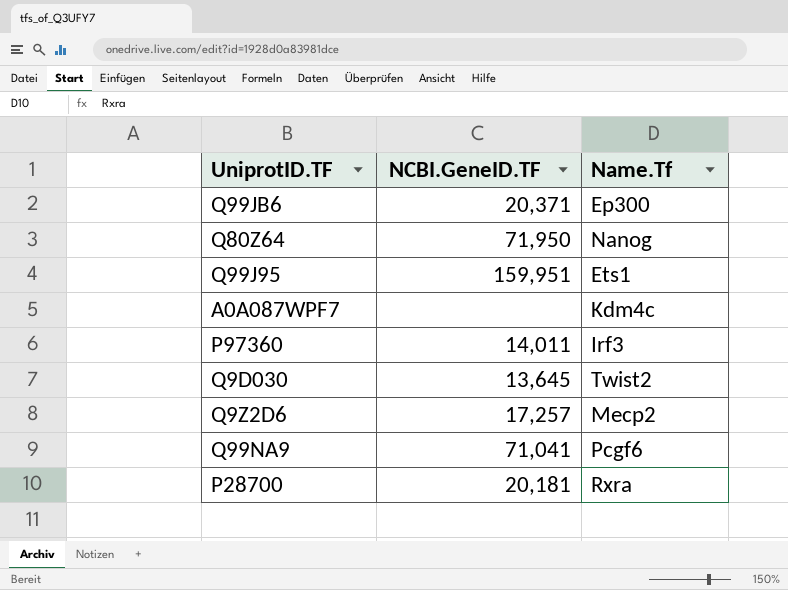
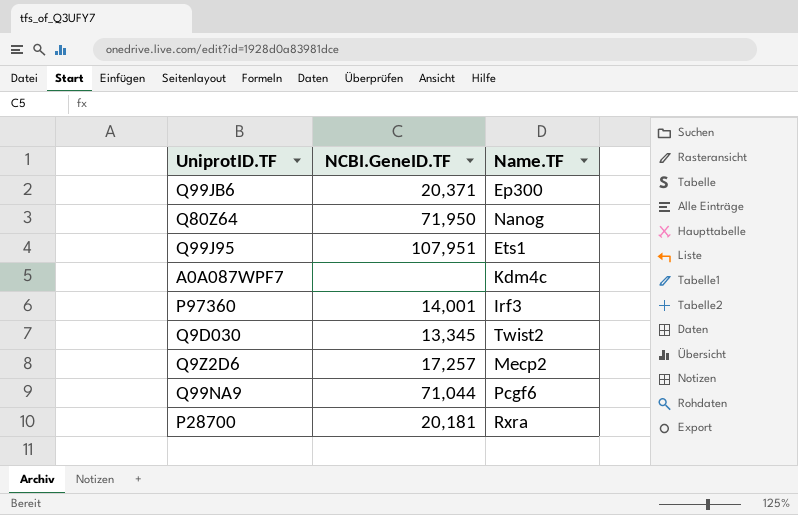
column name: Name.Tf -> Name.TF
Q99J95 | NCBI.GeneID.TF: 159,951 -> 107,951
P97360 | NCBI.GeneID.TF: 14,011 -> 14,001
Q9D030 | NCBI.GeneID.TF: 13,645 -> 13,345
Q99NA9 | NCBI.GeneID.TF: 71,041 -> 71,044

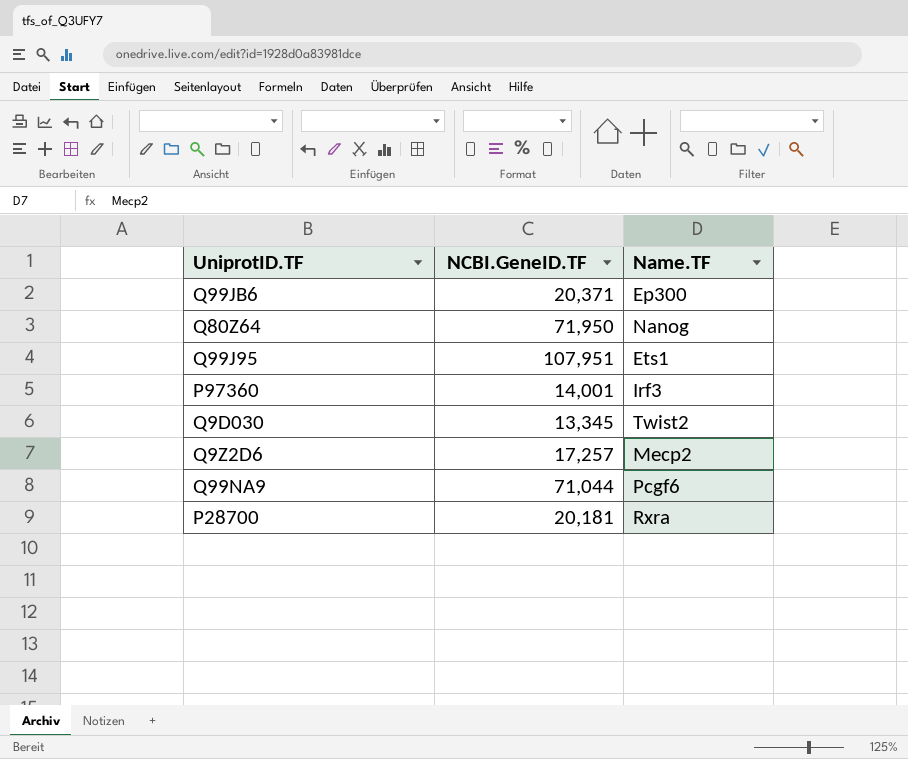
row A0A087WPF7: none | Kdm4c -> none

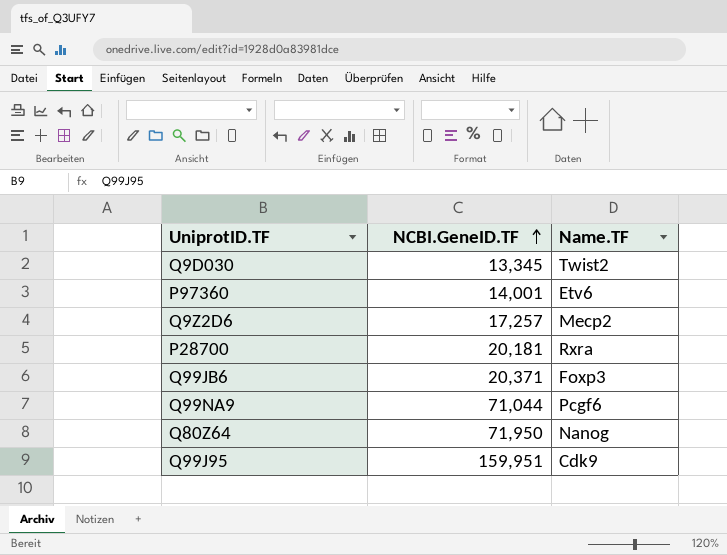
row order: none -> NCBI.GeneID.TF ascending
P97360 | Name.TF: Irf3 -> Etv6
Q99JB6 | Name.TF: Ep300 -> Foxp3
Q99J95 | NCBI.GeneID.TF: 107,951 -> 159,951
Q99J95 | Name.TF: Ets1 -> Cdk9

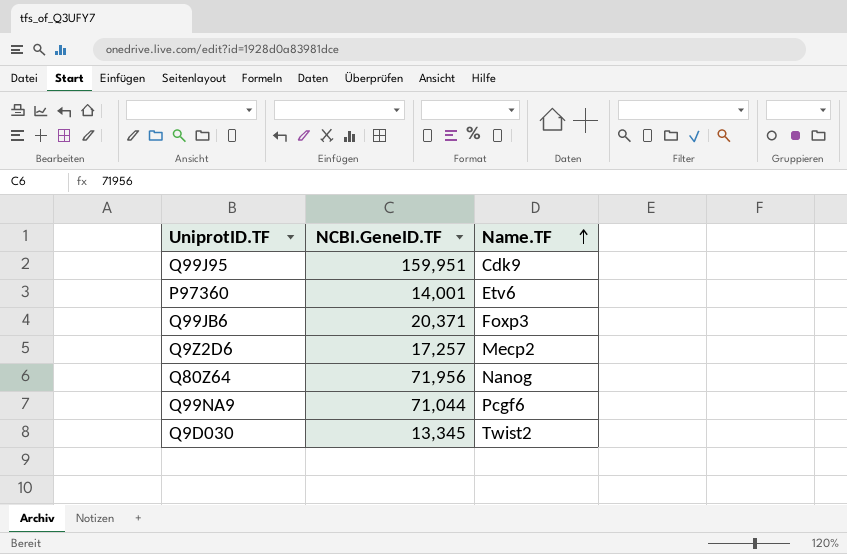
row order: NCBI.GeneID.TF ascending -> Name.TF ascending
row P28700: 20,181 | Rxra -> none
Q80Z64 | NCBI.GeneID.TF: 71,950 -> 71,956

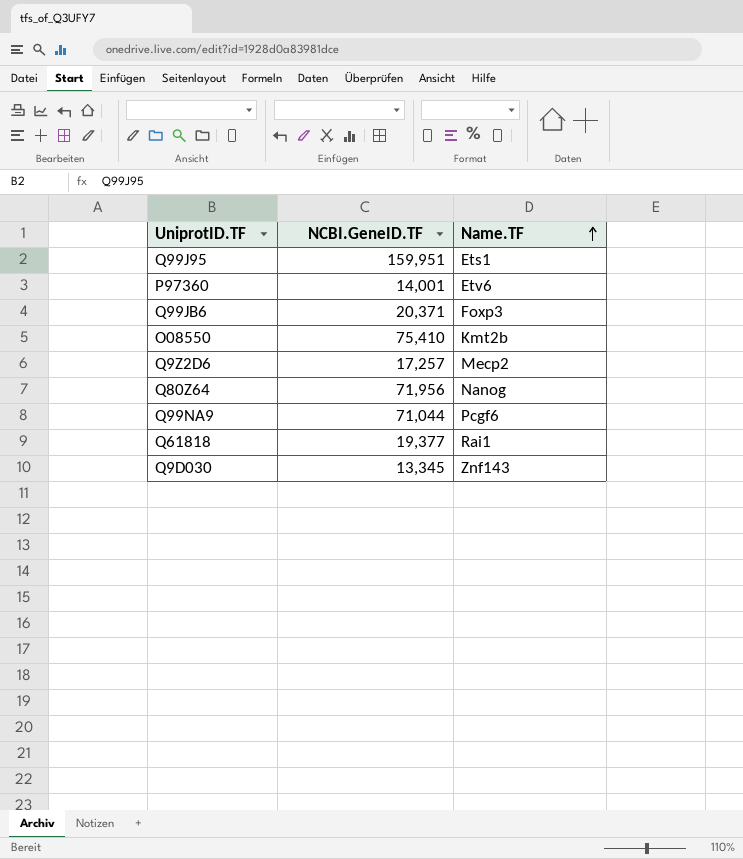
Q99J95 | Name.TF: Cdk9 -> Ets1
row O08550: none -> 75,410 | Kmt2b
row Q61818: none -> 19,377 | Rai1
Q9D030 | Name.TF: Twist2 -> Znf143

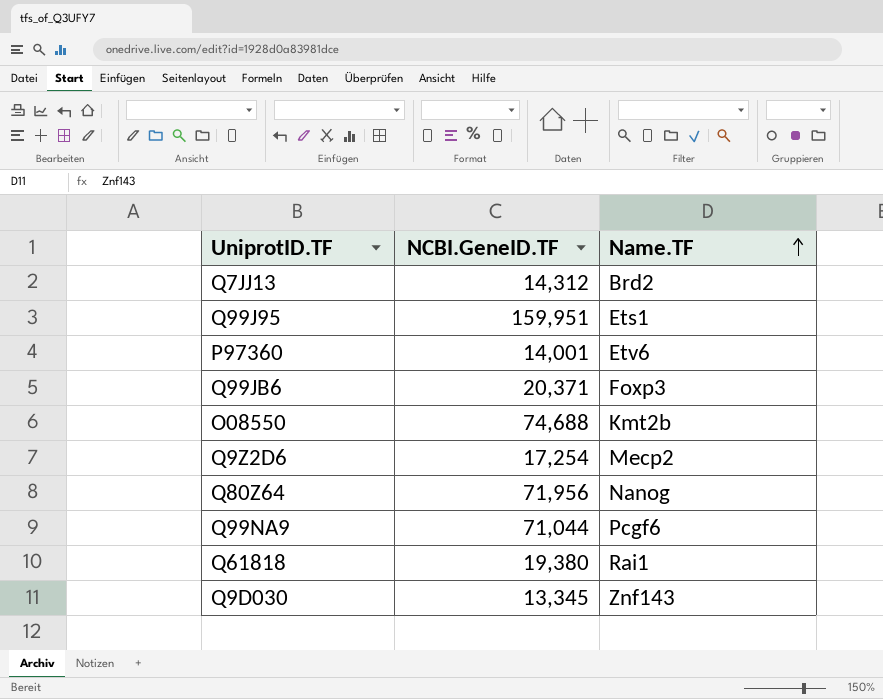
row Q7JJ13: none -> 14,312 | Brd2
O08550 | NCBI.GeneID.TF: 75,410 -> 74,688
Q9Z2D6 | NCBI.GeneID.TF: 17,257 -> 17,254
Q61818 | NCBI.GeneID.TF: 19,377 -> 19,380

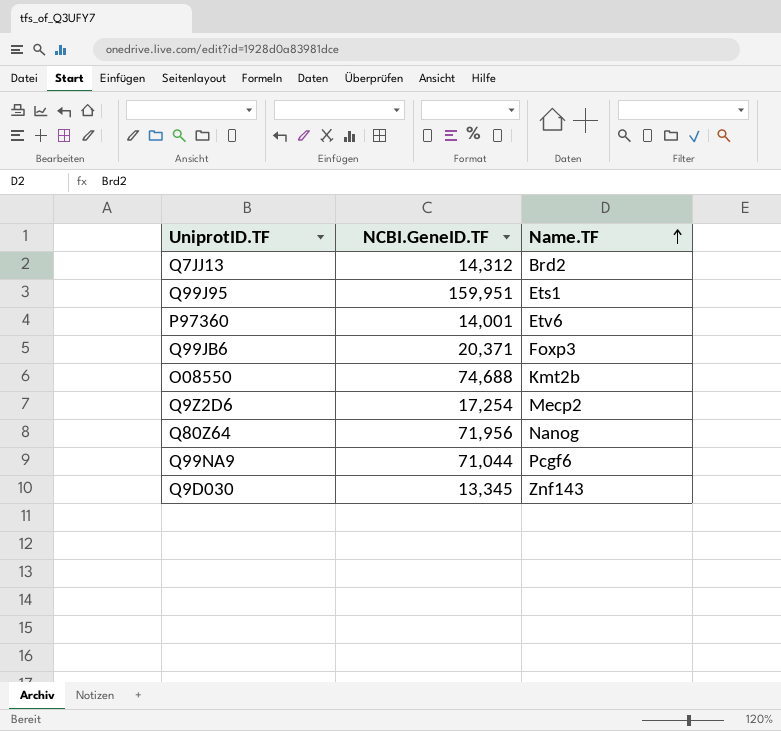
row Q61818: 19,380 | Rai1 -> none

